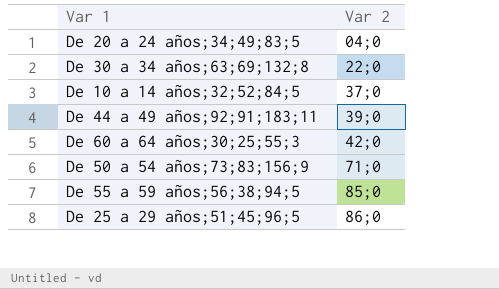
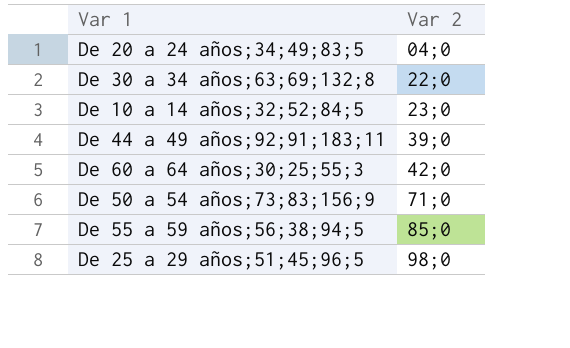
De 10 a 14 años;32;52;84;5 | Var 2: 37;0 -> 23;0
De 25 a 29 años;51;45;96;5 | Var 2: 86;0 -> 98;0

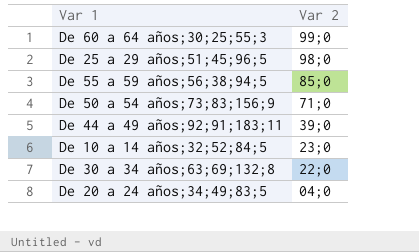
row order: Var 2 ascending -> Var 2 descending
De 60 a 64 años;30;25;55;3 | Var 2: 42;0 -> 99;0

